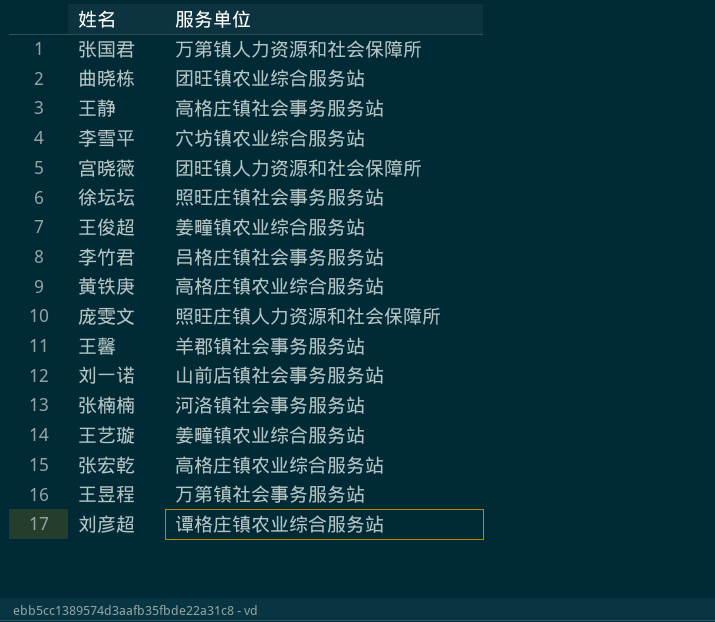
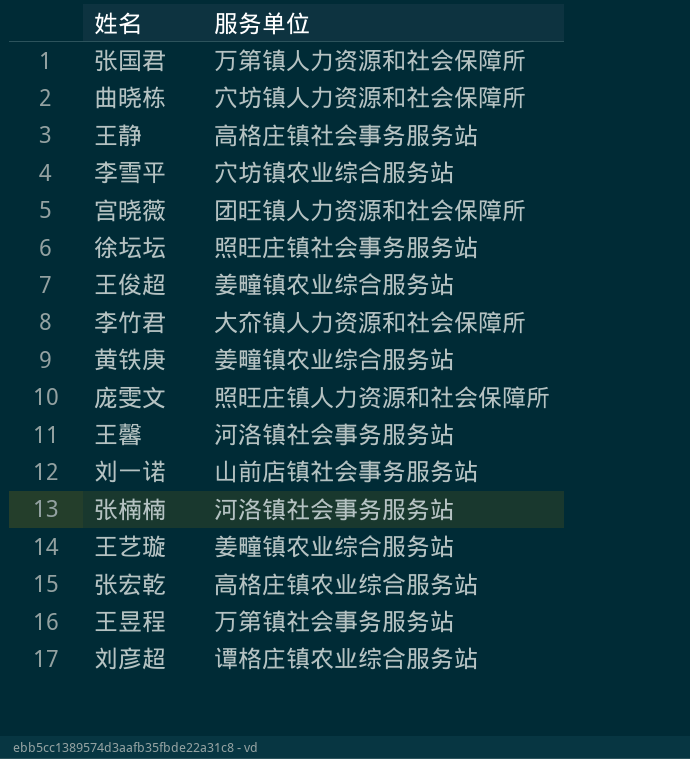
曲晓栋 | 服务单位: 团旺镇农业综合服务站 -> 穴坊镇人力资源和社会保障所
李竹君 | 服务单位: 吕格庄镇社会事务服务站 -> 大夼镇人力资源和社会保障所
黄铁庚 | 服务单位: 高格庄镇农业综合服务站 -> 姜疃镇农业综合服务站
王馨 | 服务单位: 羊郡镇社会事务服务站 -> 河洛镇社会事务服务站

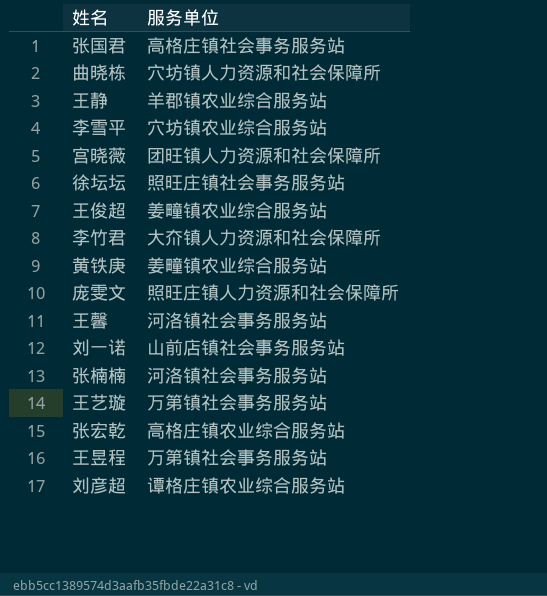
张国君 | 服务单位: 万第镇人力资源和社会保障所 -> 高格庄镇社会事务服务站
王静 | 服务单位: 高格庄镇社会事务服务站 -> 羊郡镇农业综合服务站
王艺璇 | 服务单位: 姜疃镇农业综合服务站 -> 万第镇社会事务服务站

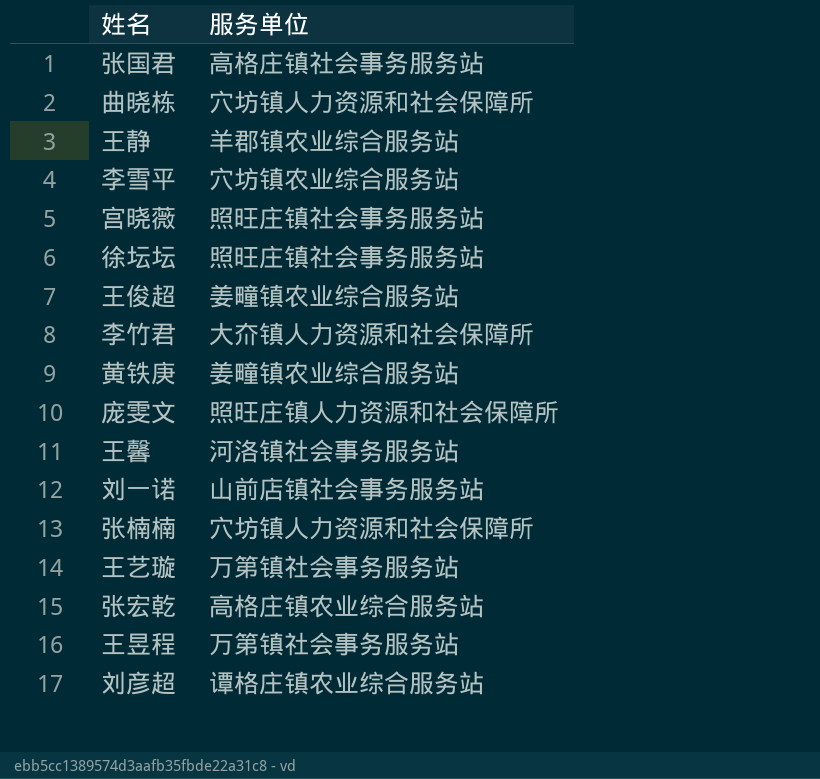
宫晓薇 | 服务单位: 团旺镇人力资源和社会保障所 -> 照旺庄镇社会事务服务站
张楠楠 | 服务单位: 河洛镇社会事务服务站 -> 穴坊镇人力资源和社会保障所

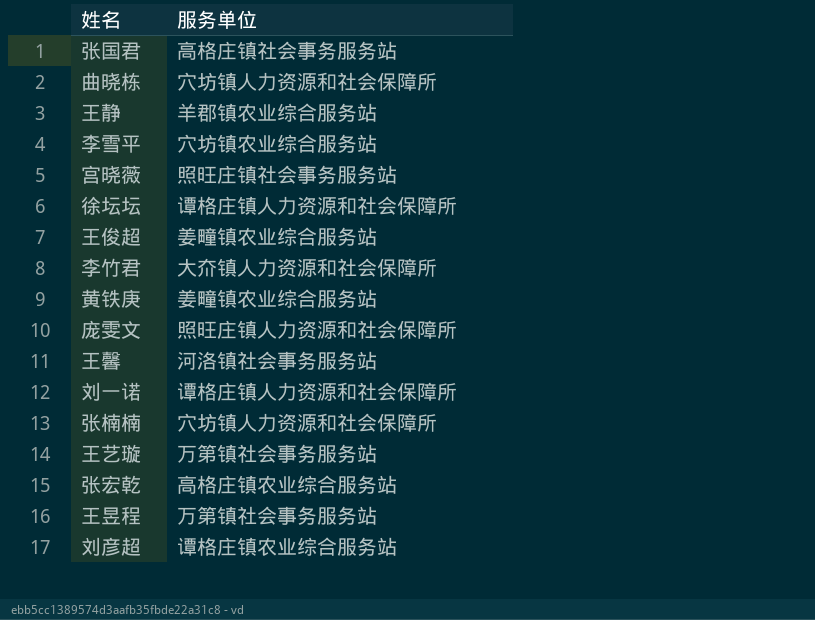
徐坛坛 | 服务单位: 照旺庄镇社会事务服务站 -> 谭格庄镇人力资源和社会保障所
刘一诺 | 服务单位: 山前店镇社会事务服务站 -> 谭格庄镇人力资源和社会保障所

